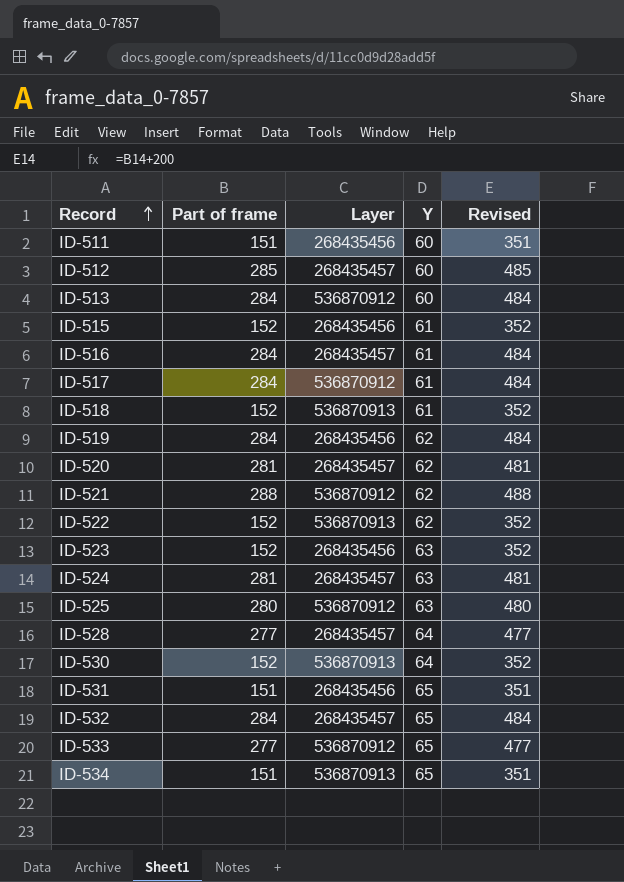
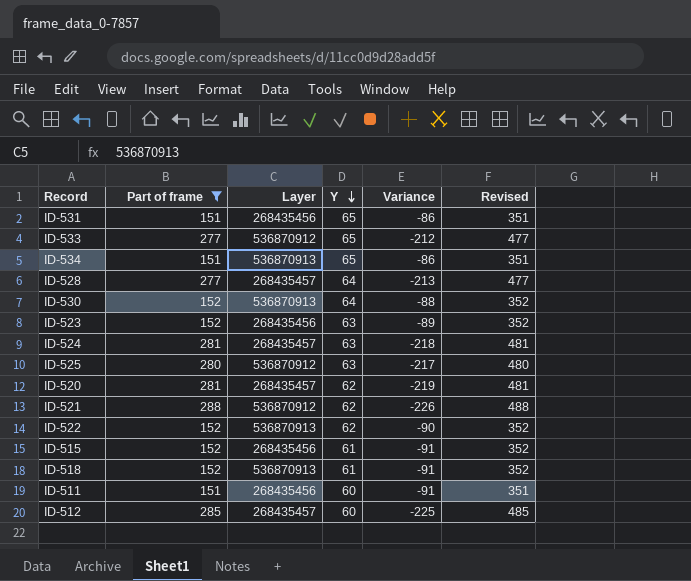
filter: none -> Part of frame != 284
row order: Record ascending -> Y descending
column Variance | formula: none -> [Y] - [Part of frame]

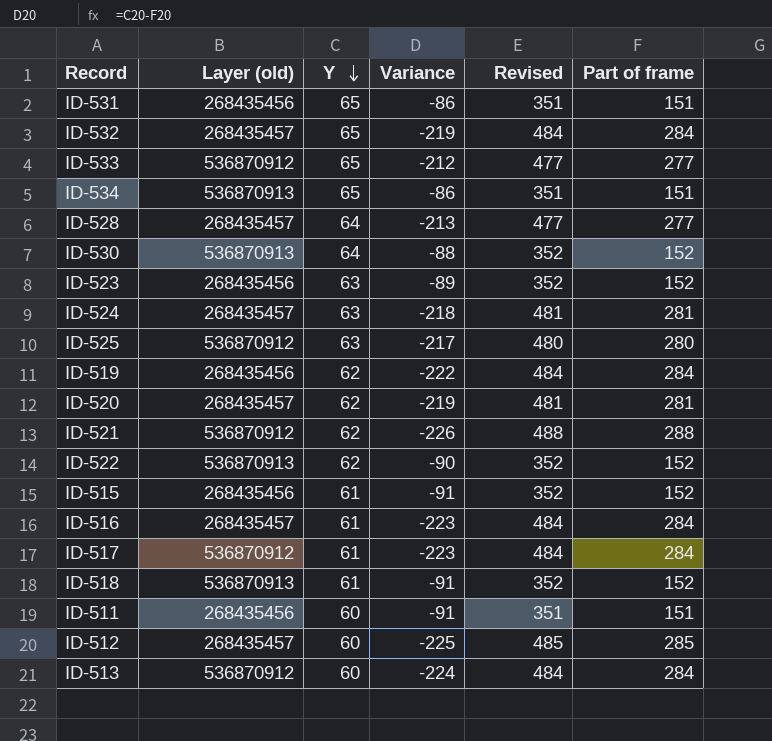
filter: Part of frame != 284 -> none
column name: Layer -> Layer (old)
column Part of frame | position: 2 -> 6

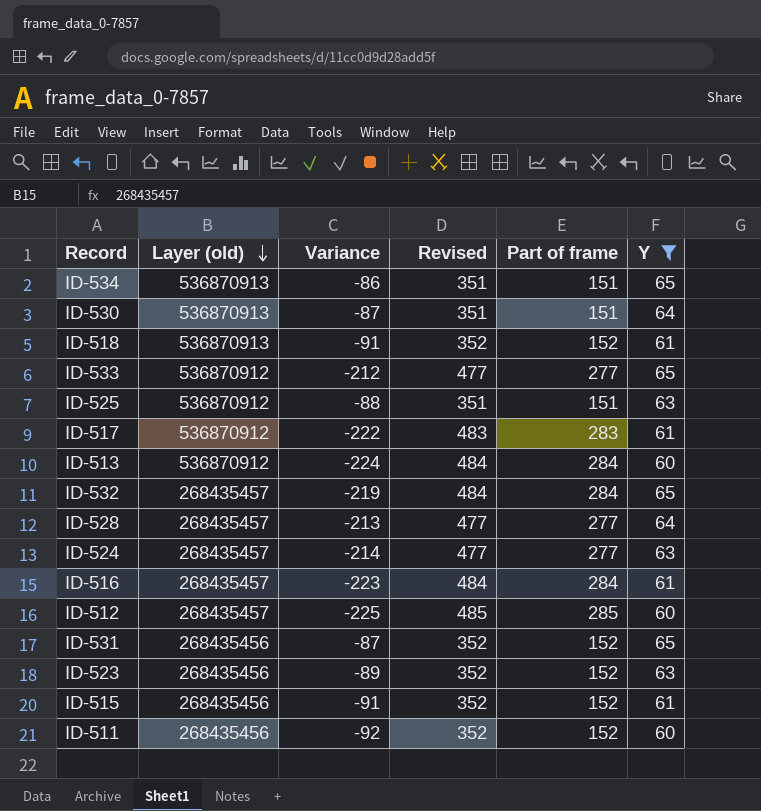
filter: none -> Y != 62
row order: Y descending -> Layer (old) descending
column Y | position: 3 -> 6
ID-530 | Variance: -88 -> -87
ID-530 | Revised: 352 -> 351
ID-530 | Part of frame: 152 -> 151
ID-525 | Variance: -217 -> -88
ID-525 | Revised: 480 -> 351
ID-525 | Part of frame: 280 -> 151
ID-517 | Variance: -223 -> -222
ID-517 | Revised: 484 -> 483
ID-517 | Part of frame: 284 -> 283
ID-524 | Variance: -218 -> -214
ID-524 | Revised: 481 -> 477
ID-524 | Part of frame: 281 -> 277
ID-531 | Variance: -86 -> -87
ID-531 | Revised: 351 -> 352
ID-531 | Part of frame: 151 -> 152
ID-511 | Variance: -91 -> -92
ID-511 | Revised: 351 -> 352
ID-511 | Part of frame: 151 -> 152

